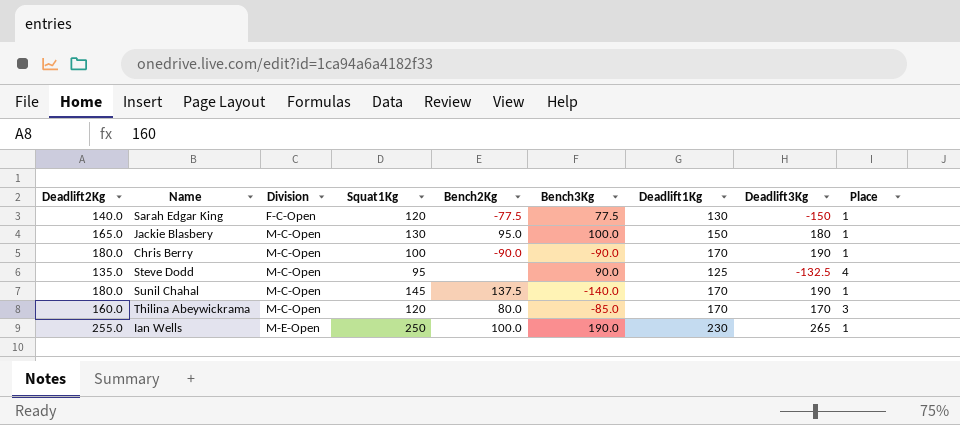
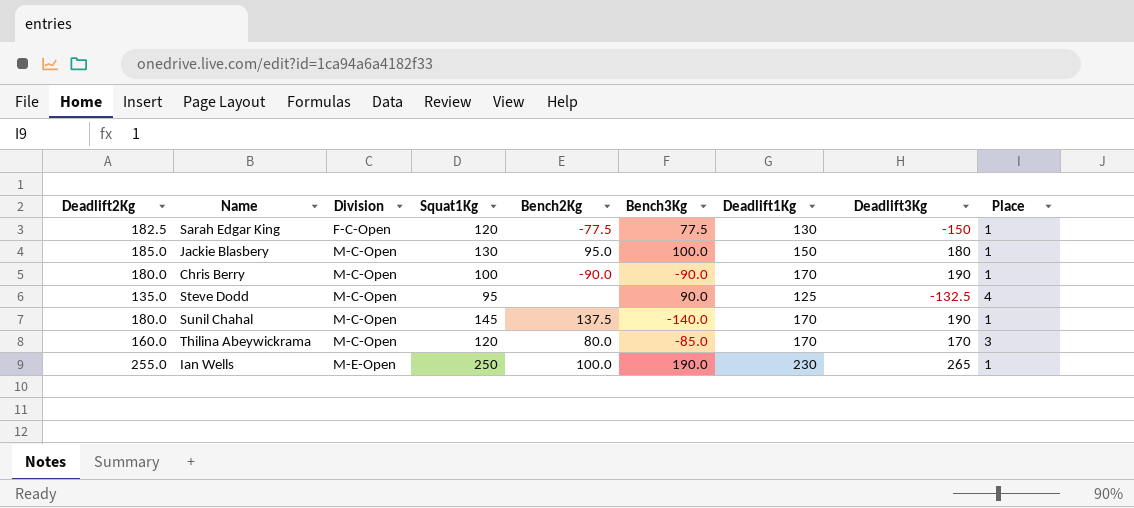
Sarah Edgar King | Deadlift2Kg: 140.0 -> 182.5
Jackie Blasbery | Deadlift2Kg: 165.0 -> 185.0

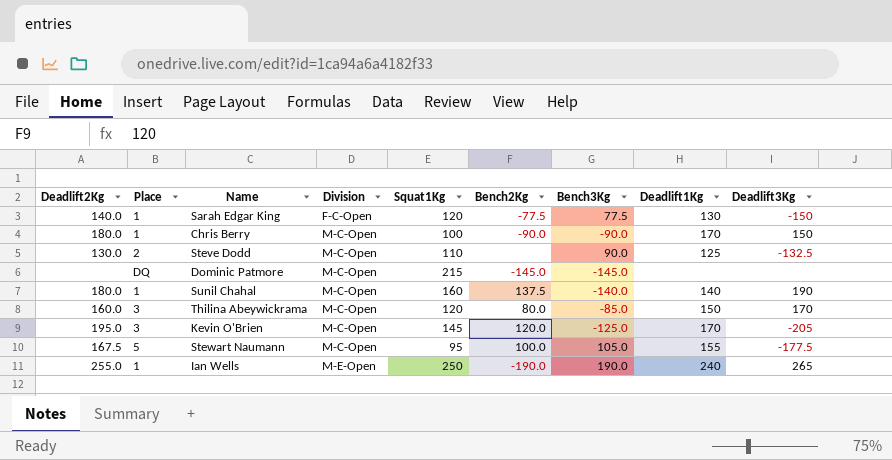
column Place | position: 9 -> 2
row Jackie Blasbery: 185.0 | M-C-Open | 130 | 95.0 | 100.0 | 150 | 180 | 1 -> none
Sarah Edgar King | Deadlift2Kg: 182.5 -> 140.0
Chris Berry | Deadlift3Kg: 190 -> 150
Steve Dodd | Deadlift2Kg: 135.0 -> 130.0
Steve Dodd | Place: 4 -> 2
Steve Dodd | Squat1Kg: 95 -> 110
row Dominic Patmore: none -> none | DQ | M-C-Open | 215 | -145.0 | -145.0 | none | none
Sunil Chahal | Squat1Kg: 145 -> 160
Sunil Chahal | Deadlift1Kg: 170 -> 140
Thilina Abeywickrama | Deadlift1Kg: 170 -> 150
row Kevin O'Brien: none -> 195.0 | 3 | M-C-Open | 145 | 120.0 | -125.0 | 170 | -205
row Stewart Naumann: none -> 167.5 | 5 | M-C-Open | 95 | 100.0 | 105.0 | 155 | -177.5
Ian Wells | Bench2Kg: 100.0 -> -190.0
Ian Wells | Deadlift1Kg: 230 -> 240

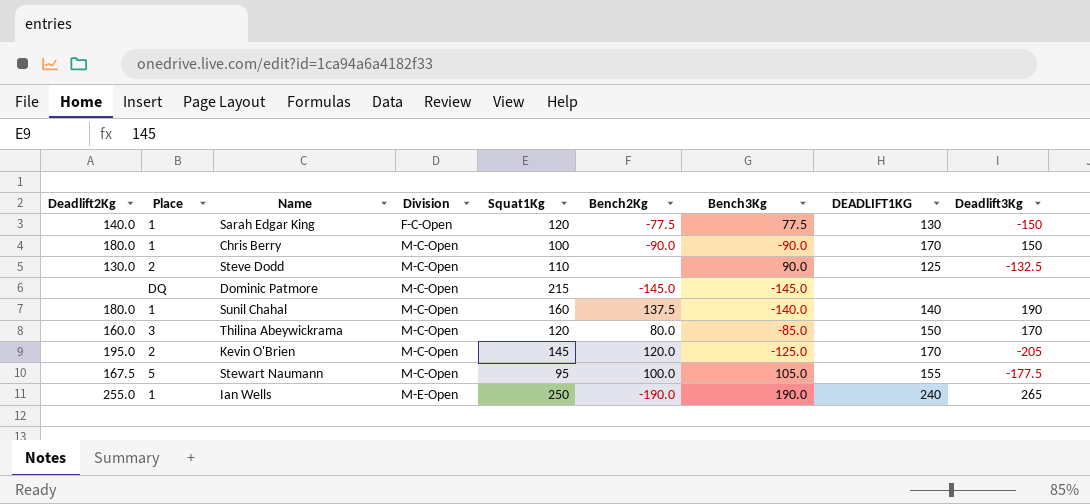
column name: Deadlift1Kg -> DEADLIFT1KG
Kevin O'Brien | Place: 3 -> 2

